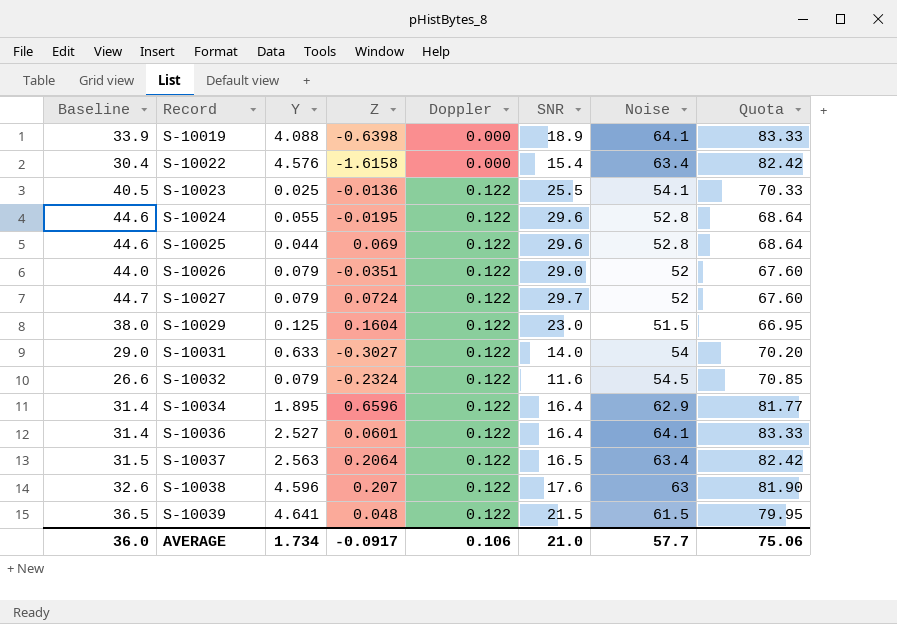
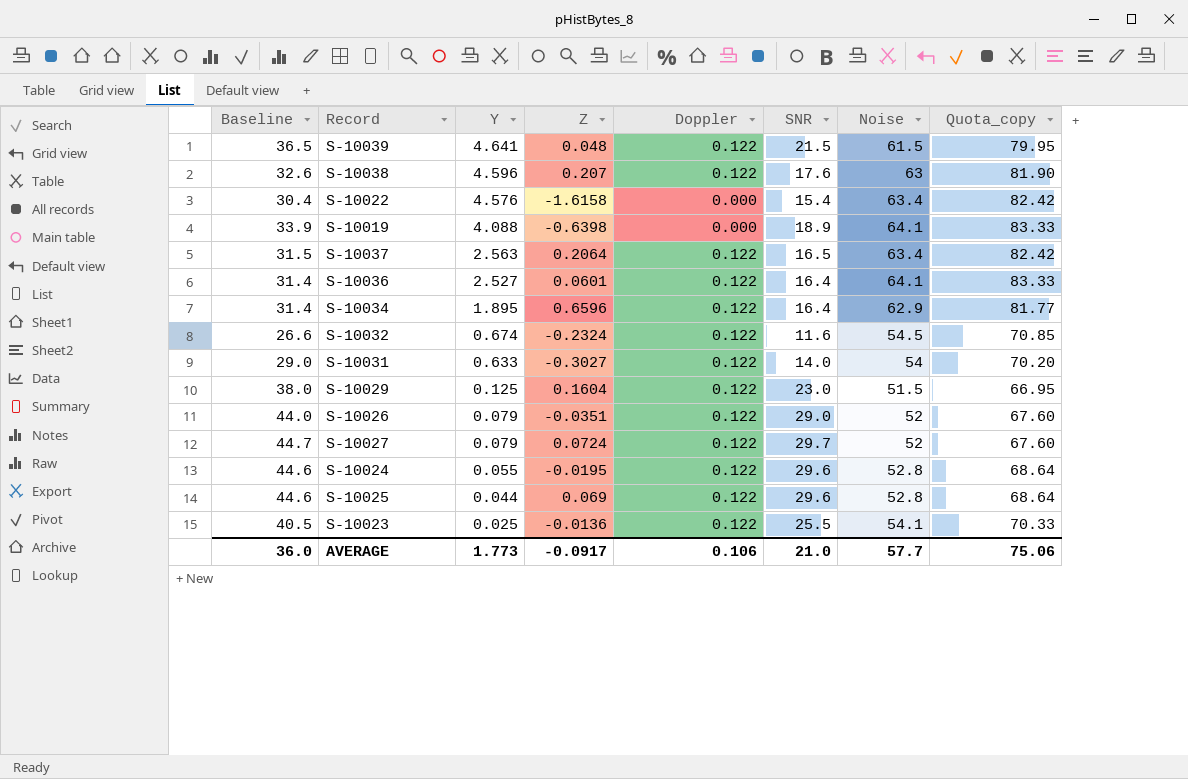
row order: Record ascending -> Y descending
column name: Quota -> Quota_copy
S-10032 | Y: 0.079 -> 0.674
AVERAGE | Y: 1.734 -> 1.773

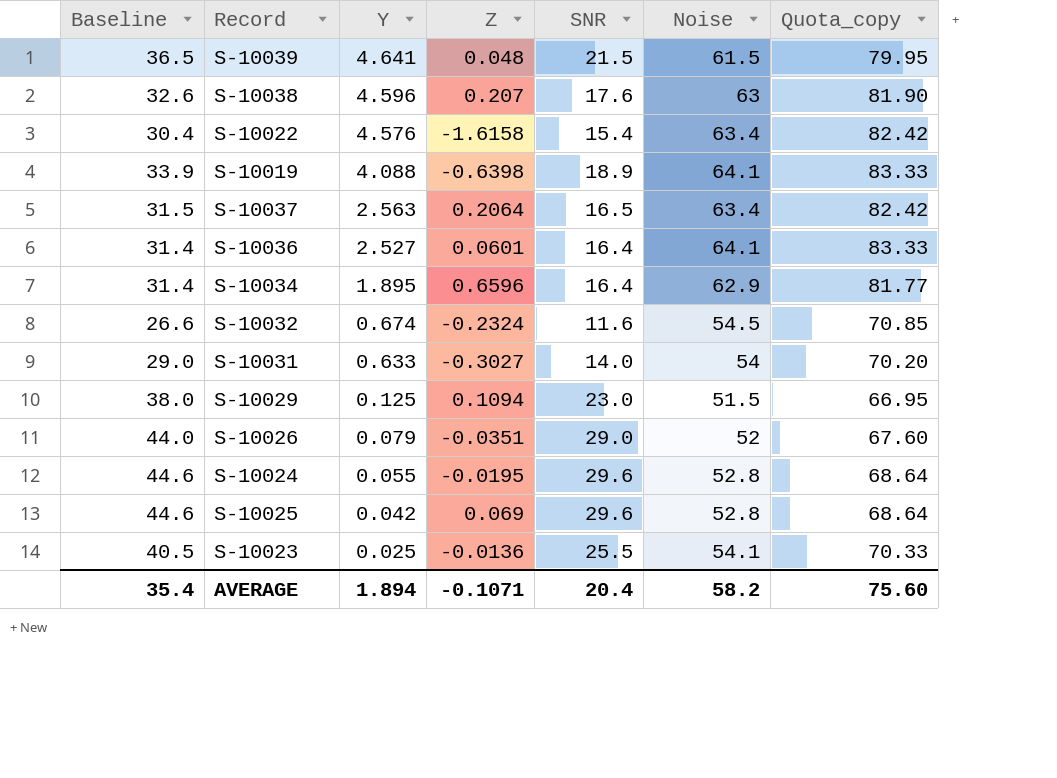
column Doppler | position: 5 -> none
row S-10027: 44.7 | 0.079 | 0.0724 | 0.122 | 29.7 | 52 | 67.60 -> none
S-10029 | Z: 0.1604 -> 0.1094
S-10025 | Y: 0.044 -> 0.042
AVERAGE | Baseline: 36.0 -> 35.4
AVERAGE | Y: 1.773 -> 1.894
AVERAGE | Z: -0.0917 -> -0.1071
AVERAGE | SNR: 21.0 -> 20.4
AVERAGE | Noise: 57.7 -> 58.2
AVERAGE | Quota_copy: 75.06 -> 75.60

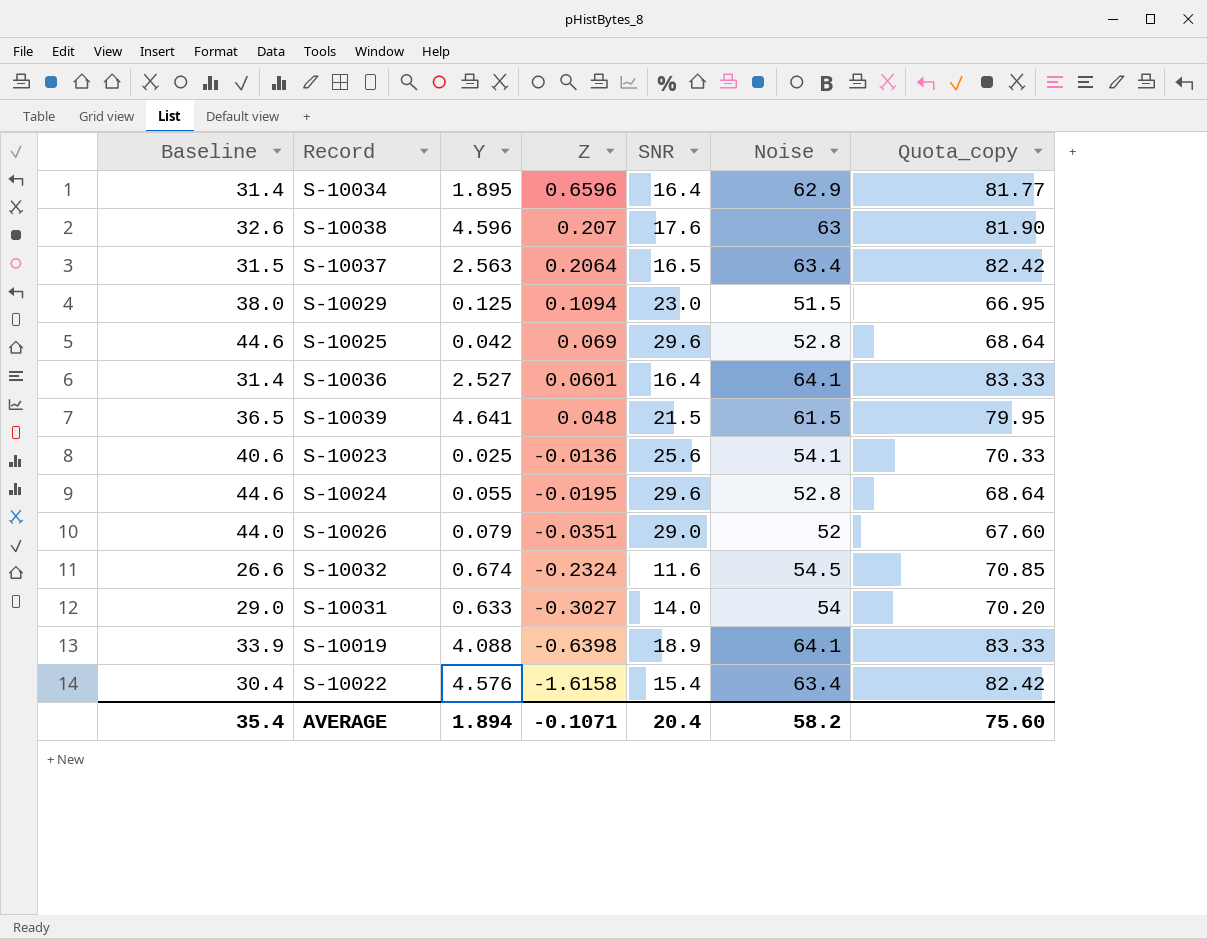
row order: Y descending -> Z descending
S-10023 | Baseline: 40.5 -> 40.6
S-10023 | SNR: 25.5 -> 25.6

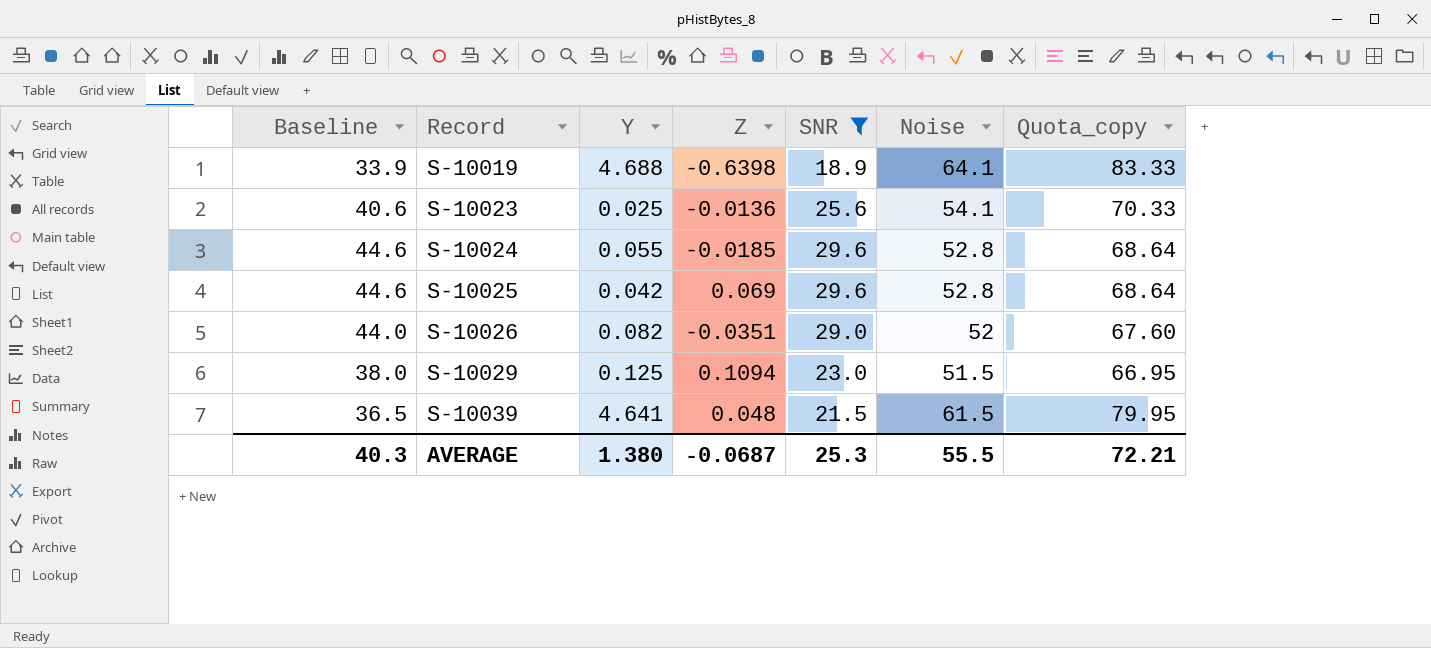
filter: none -> SNR >= 18.9
row order: Z descending -> Record ascending
S-10019 | Y: 4.088 -> 4.688
S-10024 | Z: -0.0195 -> -0.0185
S-10026 | Y: 0.079 -> 0.082
AVERAGE | Baseline: 35.4 -> 40.3
AVERAGE | Y: 1.894 -> 1.380
AVERAGE | Z: -0.1071 -> -0.0687
AVERAGE | SNR: 20.4 -> 25.3
AVERAGE | Noise: 58.2 -> 55.5
AVERAGE | Quota_copy: 75.60 -> 72.21

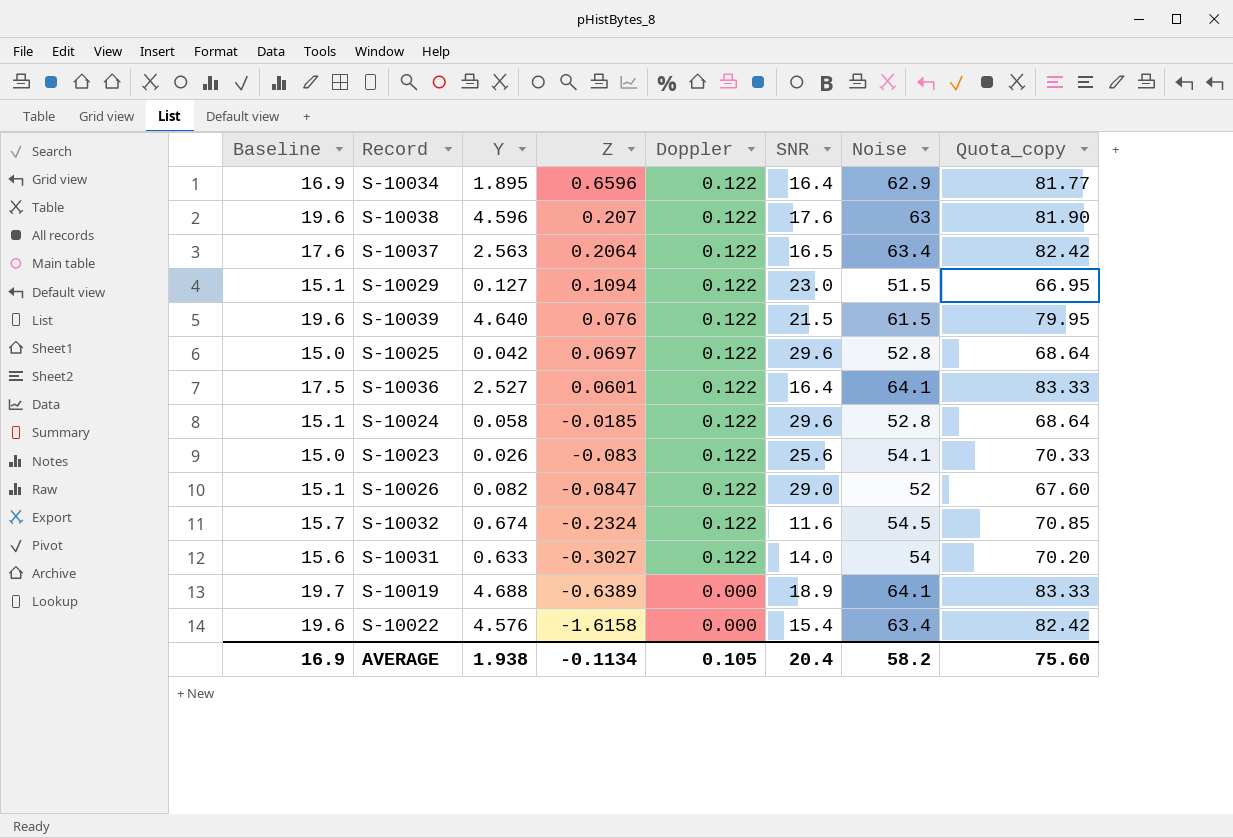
filter: SNR >= 18.9 -> none
row order: Record ascending -> Z descending
column Baseline | formula: [SNR] + 15 -> [Y] + 15
column Doppler | position: none -> 5
S-10029 | Y: 0.125 -> 0.127
S-10039 | Y: 4.641 -> 4.640
S-10039 | Z: 0.048 -> 0.076
S-10025 | Z: 0.069 -> 0.0697
S-10024 | Y: 0.055 -> 0.058
S-10023 | Y: 0.025 -> 0.026
S-10023 | Z: -0.0136 -> -0.083
S-10026 | Z: -0.0351 -> -0.0847
S-10019 | Z: -0.6398 -> -0.6389
AVERAGE | Baseline: 40.3 -> 16.9
AVERAGE | Y: 1.380 -> 1.938
AVERAGE | Z: -0.0687 -> -0.1134
AVERAGE | SNR: 25.3 -> 20.4
AVERAGE | Noise: 55.5 -> 58.2
AVERAGE | Quota_copy: 72.21 -> 75.60

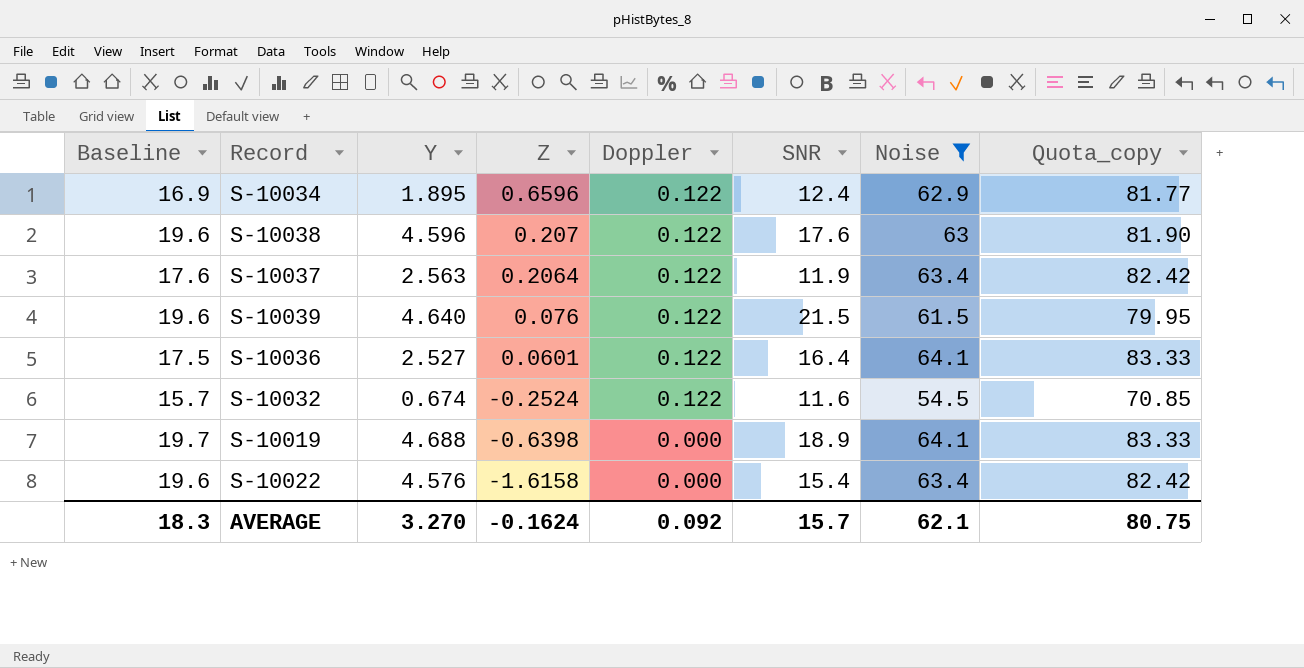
filter: none -> Noise >= 54.5
S-10034 | SNR: 16.4 -> 12.4
S-10037 | SNR: 16.5 -> 11.9
S-10032 | Z: -0.2324 -> -0.2524
S-10019 | Z: -0.6389 -> -0.6398
AVERAGE | Baseline: 16.9 -> 18.3
AVERAGE | Y: 1.938 -> 3.270
AVERAGE | Z: -0.1134 -> -0.1624
AVERAGE | Doppler: 0.105 -> 0.092
AVERAGE | SNR: 20.4 -> 15.7
AVERAGE | Noise: 58.2 -> 62.1
AVERAGE | Quota_copy: 75.60 -> 80.75

